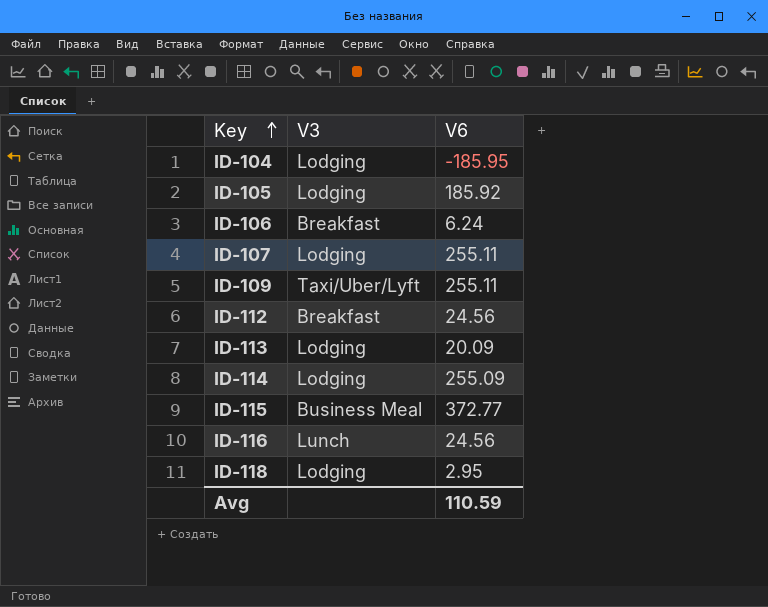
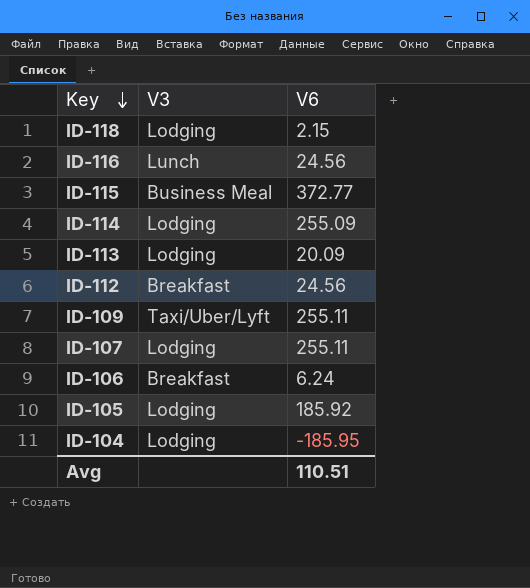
row order: Key ascending -> Key descending
ID-118 | V6: 2.95 -> 2.15
Avg | V6: 110.59 -> 110.51

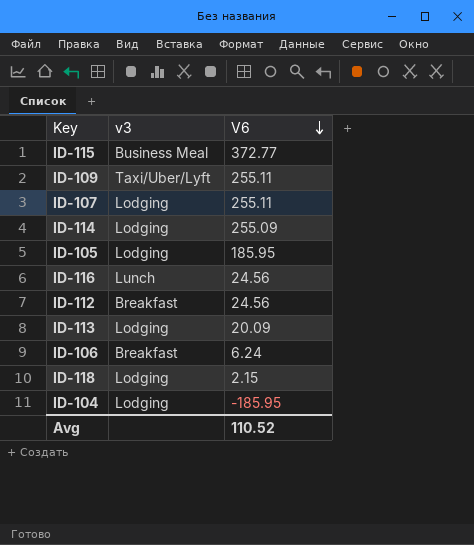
row order: Key descending -> V6 descending
column name: V3 -> v3
ID-105 | V6: 185.92 -> 185.95
Avg | V6: 110.51 -> 110.52

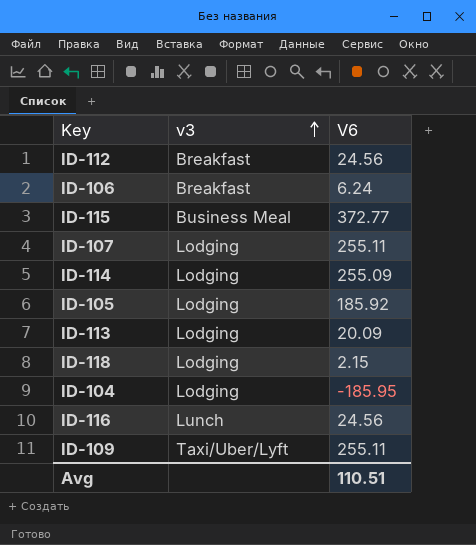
row order: V6 descending -> v3 ascending
ID-105 | V6: 185.95 -> 185.92
Avg | V6: 110.52 -> 110.51

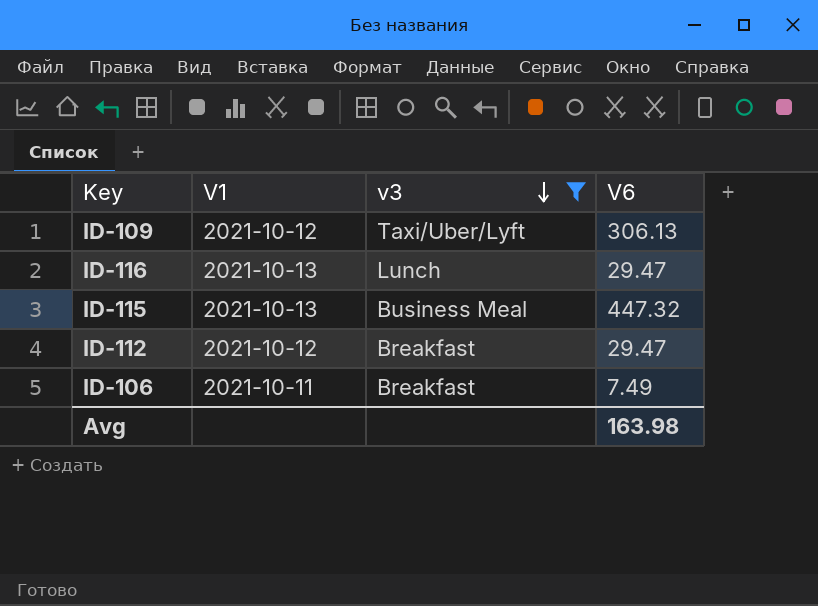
filter: none -> v3 != Lodging
row order: v3 ascending -> v3 descending
column V1 | position: none -> 2
ID-109 | V6: 255.11 -> 306.13
ID-116 | V6: 24.56 -> 29.47
ID-115 | V6: 372.77 -> 447.32
ID-112 | V6: 24.56 -> 29.47
ID-106 | V6: 6.24 -> 7.49
Avg | V6: 110.51 -> 163.98

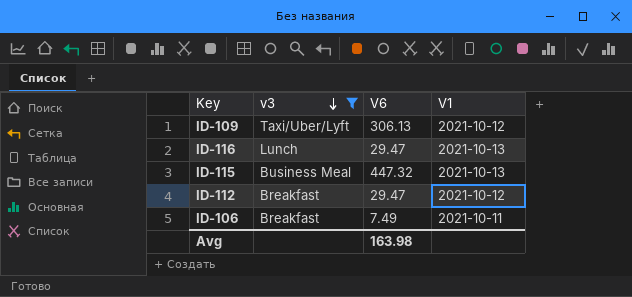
column V1 | position: 2 -> 4

